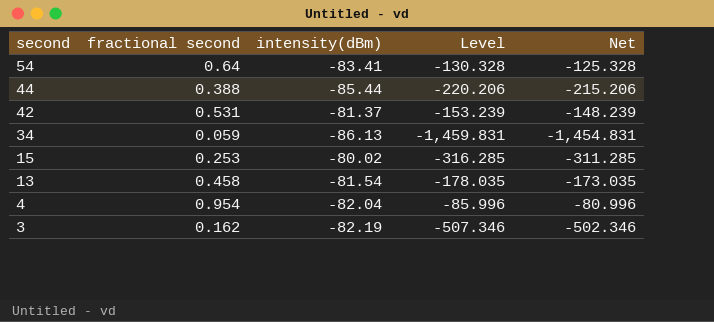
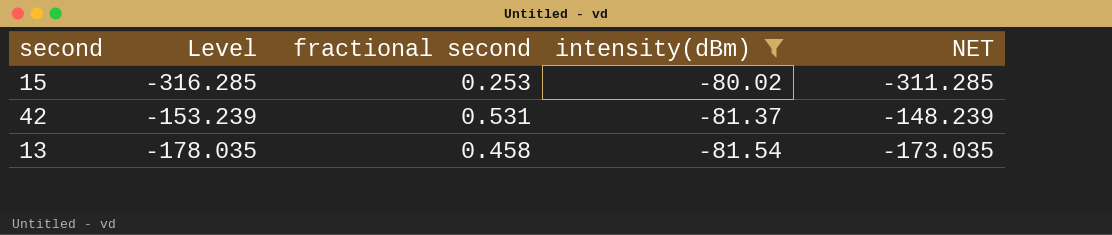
filter: none -> intensity(dBm) >= -81.54
row order: second descending -> intensity(dBm) descending
column Level | position: 4 -> 2
column name: Net -> NET

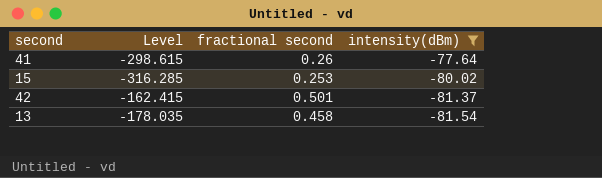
column NET | formula: [Level] + 5 -> none
row 41: none -> -298.615 | 0.26 | -77.64
42 | Level: -153.239 -> -162.415
42 | fractional second: 0.531 -> 0.501

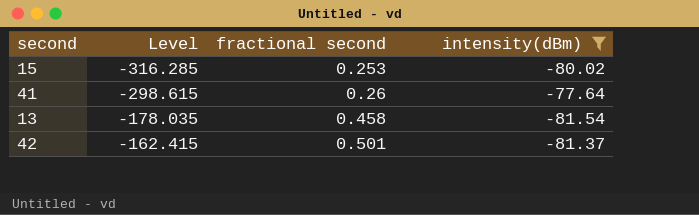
row order: intensity(dBm) descending -> Level ascending

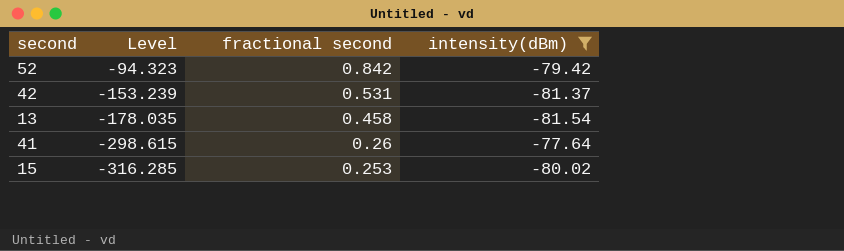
row order: Level ascending -> Level descending
row 52: none -> -94.323 | 0.842 | -79.42
42 | Level: -162.415 -> -153.239
42 | fractional second: 0.501 -> 0.531

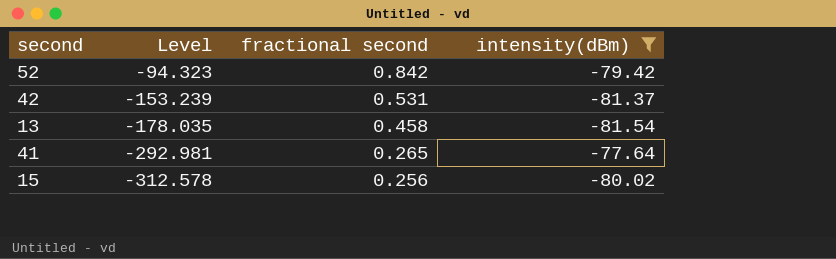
41 | Level: -298.615 -> -292.981
41 | fractional second: 0.26 -> 0.265
15 | Level: -316.285 -> -312.578
15 | fractional second: 0.253 -> 0.256

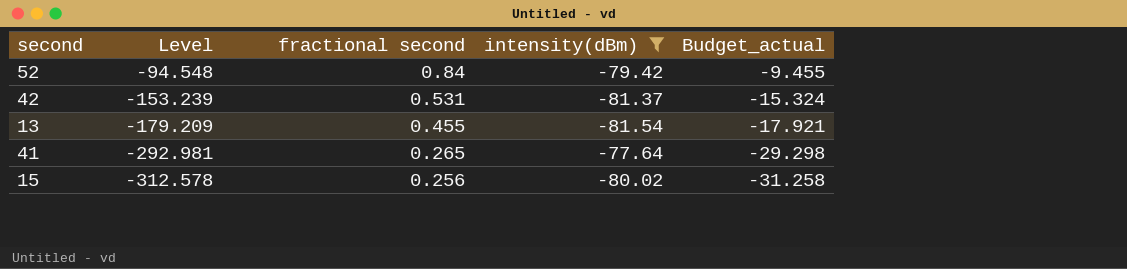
column Budget_actual | formula: none -> [Level] * 0.1
52 | Level: -94.323 -> -94.548
52 | fractional second: 0.842 -> 0.84
13 | Level: -178.035 -> -179.209
13 | fractional second: 0.458 -> 0.455

